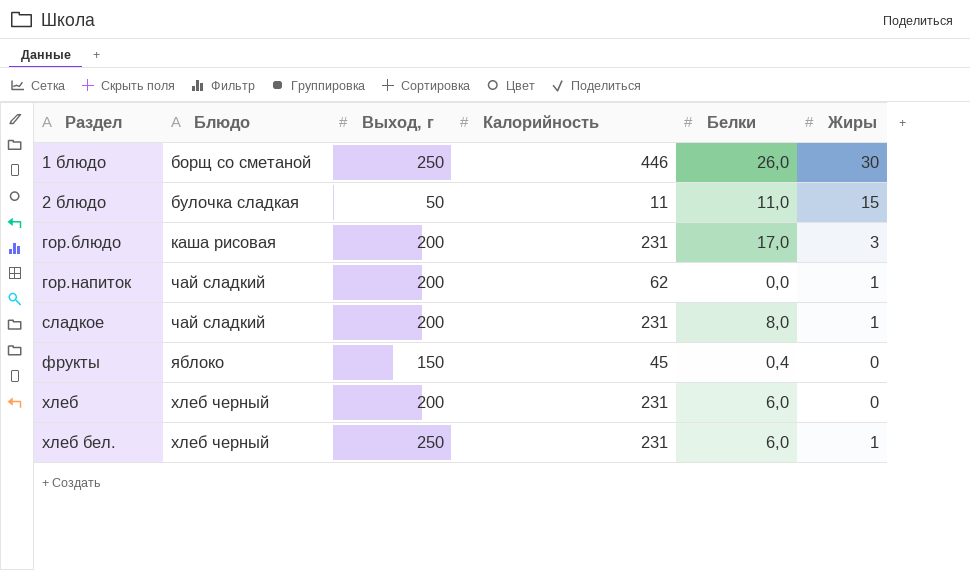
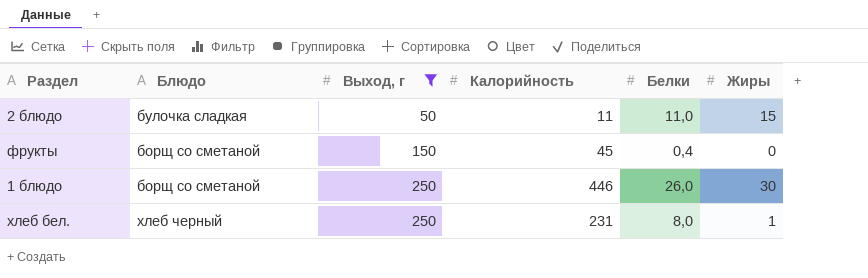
filter: none -> Выход, г != 200
row order: Раздел ascending -> Выход, г ascending
фрукты | Блюдо: яблоко -> борщ со сметаной
хлеб бел. | Белки: 6,0 -> 8,0

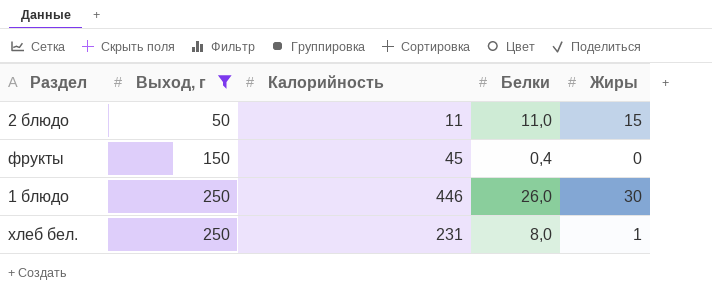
column Блюдо | position: 2 -> none

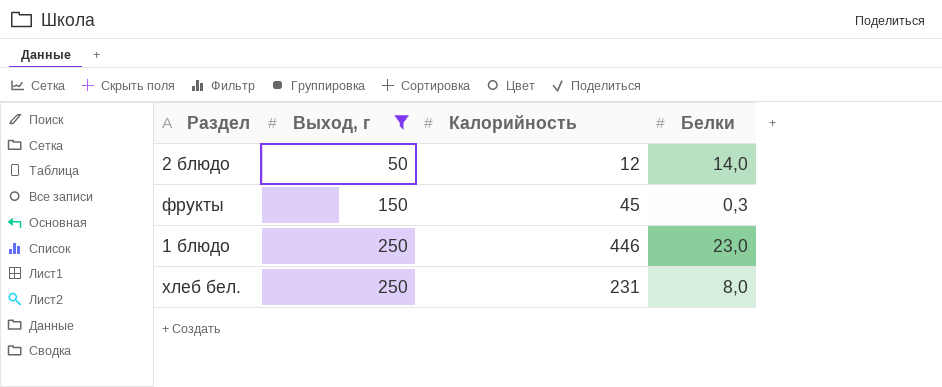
column Жиры | position: 5 -> none
2 блюдо | Калорийность: 11 -> 12
2 блюдо | Белки: 11,0 -> 14,0
фрукты | Белки: 0,4 -> 0,3
1 блюдо | Белки: 26,0 -> 23,0

